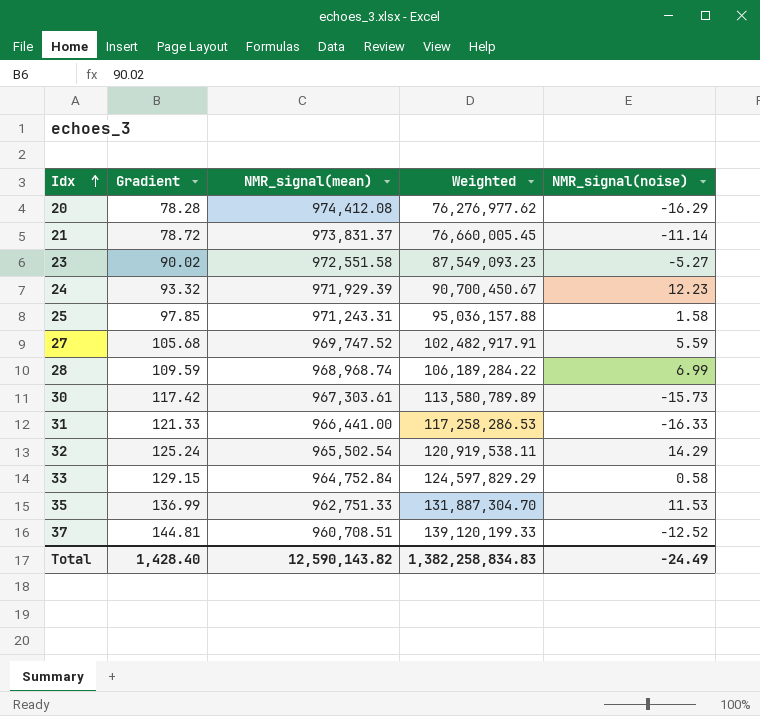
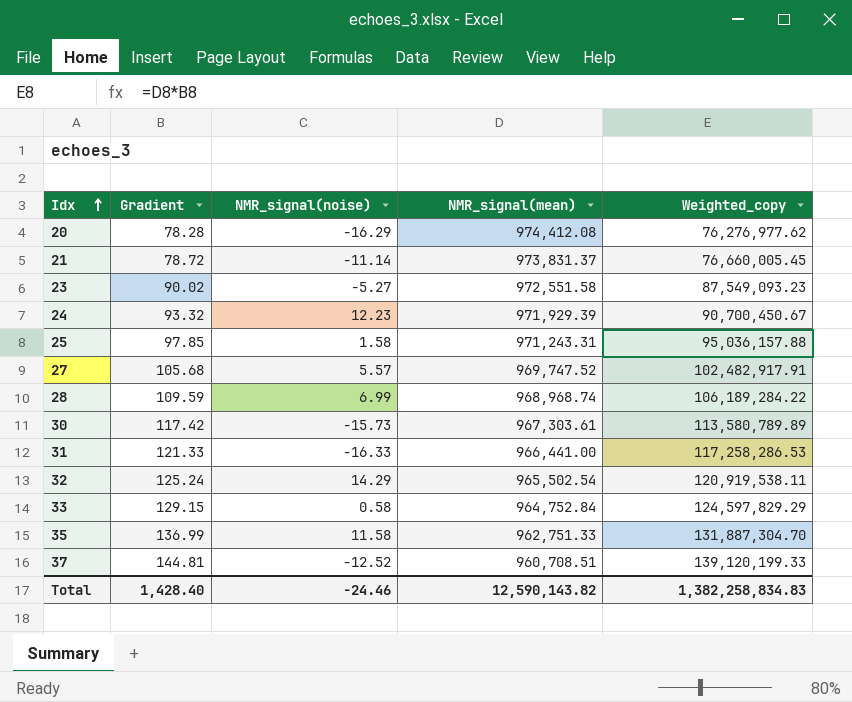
column NMR_signal(noise) | position: 5 -> 3
column name: Weighted -> Weighted_copy
27 | NMR_signal(noise): 5.59 -> 5.57
35 | NMR_signal(noise): 11.53 -> 11.58
Total | NMR_signal(noise): -24.49 -> -24.46

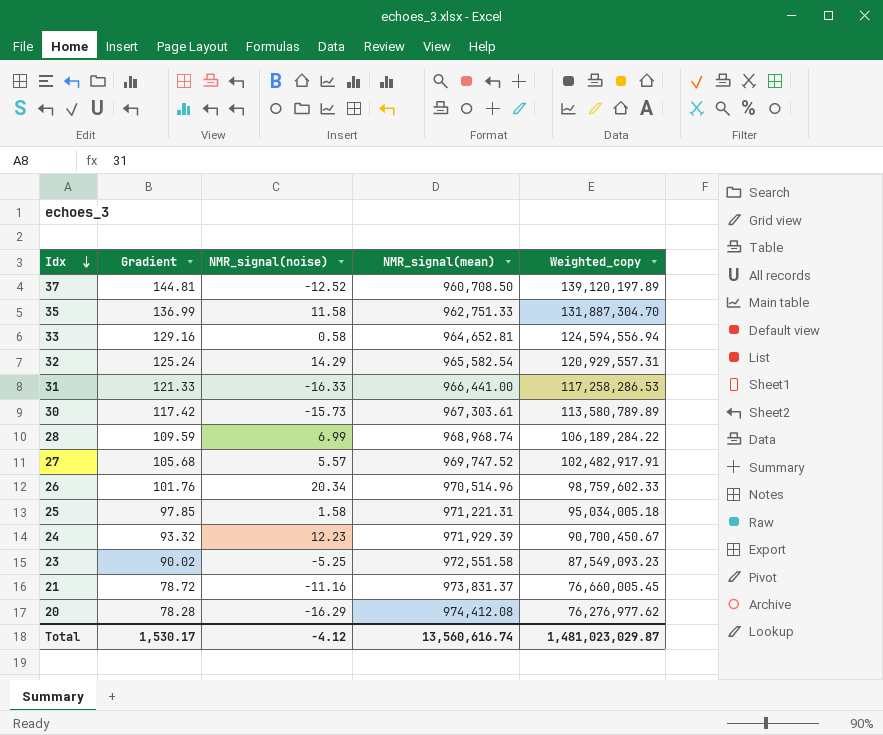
row order: Idx ascending -> Idx descending
37 | NMR_signal(mean): 960,708.51 -> 960,708.50
37 | Weighted_copy: 139,120,199.33 -> 139,120,197.89
33 | Gradient: 129.15 -> 129.16
33 | NMR_signal(mean): 964,752.84 -> 964,652.81
33 | Weighted_copy: 124,597,829.29 -> 124,594,556.94
32 | NMR_signal(mean): 965,502.54 -> 965,582.54
32 | Weighted_copy: 120,919,538.11 -> 120,929,557.31
row 26: none -> 101.76 | 20.34 | 970,514.96 | 98,759,602.33
25 | NMR_signal(mean): 971,243.31 -> 971,221.31
25 | Weighted_copy: 95,036,157.88 -> 95,034,005.18
23 | NMR_signal(noise): -5.27 -> -5.25
21 | NMR_signal(noise): -11.14 -> -11.16
Total | Gradient: 1,428.40 -> 1,530.17
Total | NMR_signal(noise): -24.46 -> -4.12
Total | NMR_signal(mean): 12,590,143.82 -> 13,560,616.74
Total | Weighted_copy: 1,382,258,834.83 -> 1,481,023,029.87

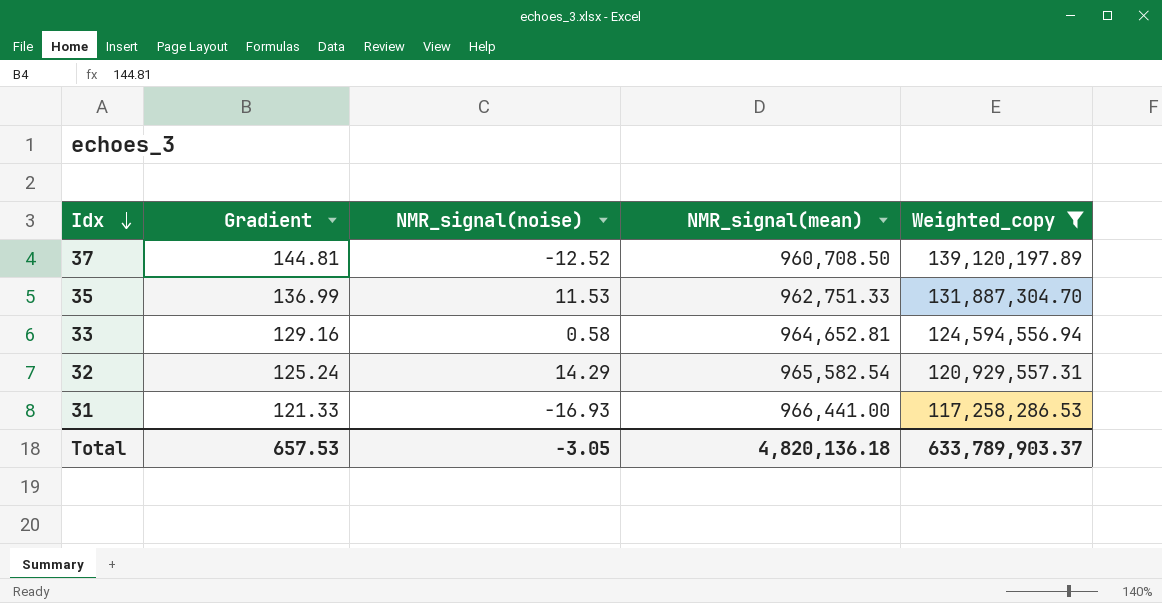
filter: none -> Weighted_copy >= 117,258,286.53
35 | NMR_signal(noise): 11.58 -> 11.53
31 | NMR_signal(noise): -16.33 -> -16.93
Total | Gradient: 1,530.17 -> 657.53
Total | NMR_signal(noise): -4.12 -> -3.05
Total | NMR_signal(mean): 13,560,616.74 -> 4,820,136.18
Total | Weighted_copy: 1,481,023,029.87 -> 633,789,903.37

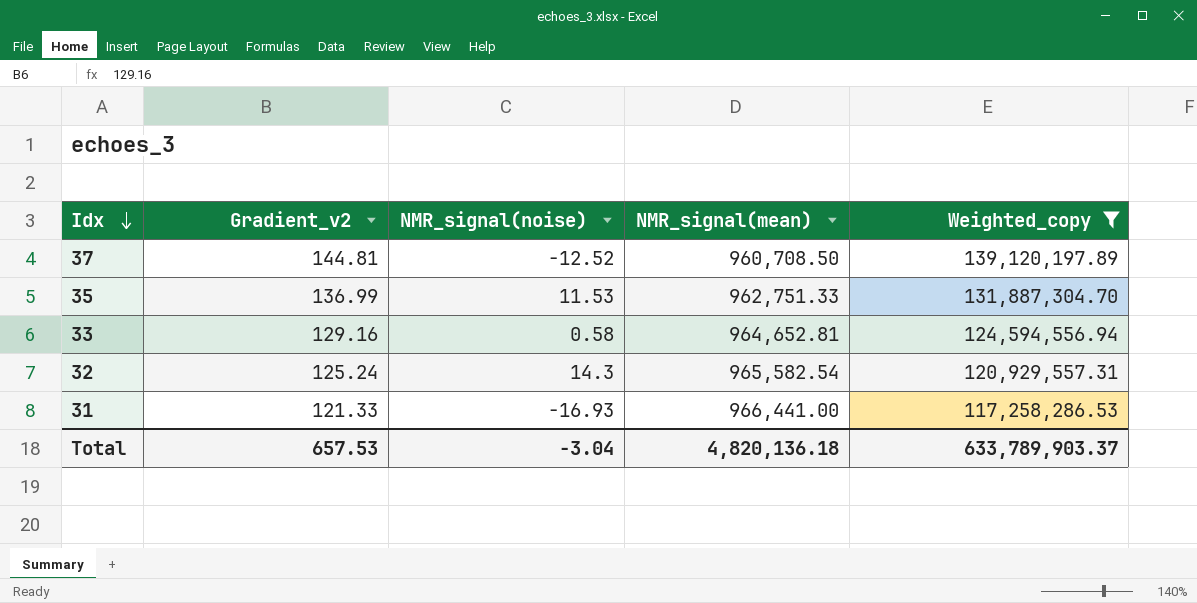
column name: Gradient -> Gradient_v2
32 | NMR_signal(noise): 14.29 -> 14.3
Total | NMR_signal(noise): -3.05 -> -3.04

